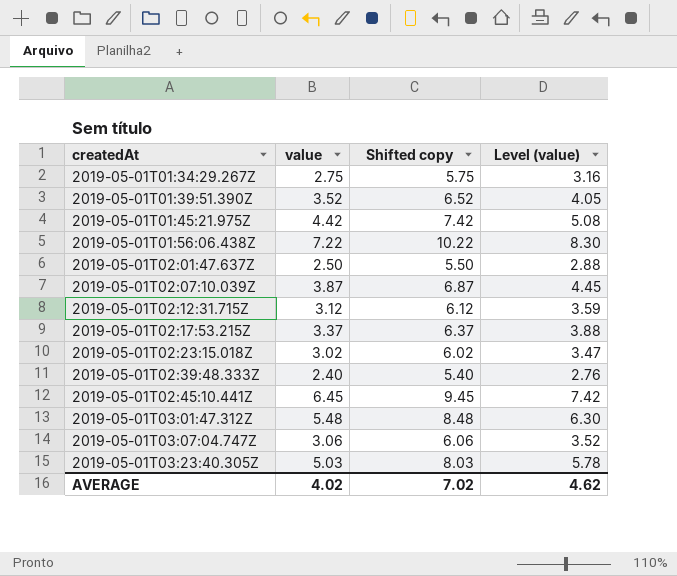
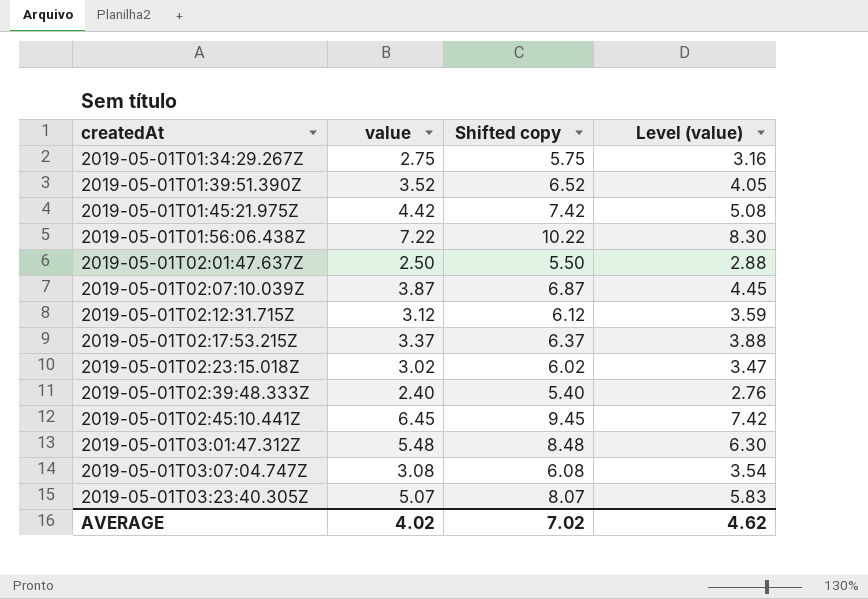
2019-05-01T03:07:04.747Z | value: 3.06 -> 3.08
2019-05-01T03:07:04.747Z | Shifted copy: 6.06 -> 6.08
2019-05-01T03:07:04.747Z | Level (value): 3.52 -> 3.54
2019-05-01T03:23:40.305Z | value: 5.03 -> 5.07
2019-05-01T03:23:40.305Z | Shifted copy: 8.03 -> 8.07
2019-05-01T03:23:40.305Z | Level (value): 5.78 -> 5.83

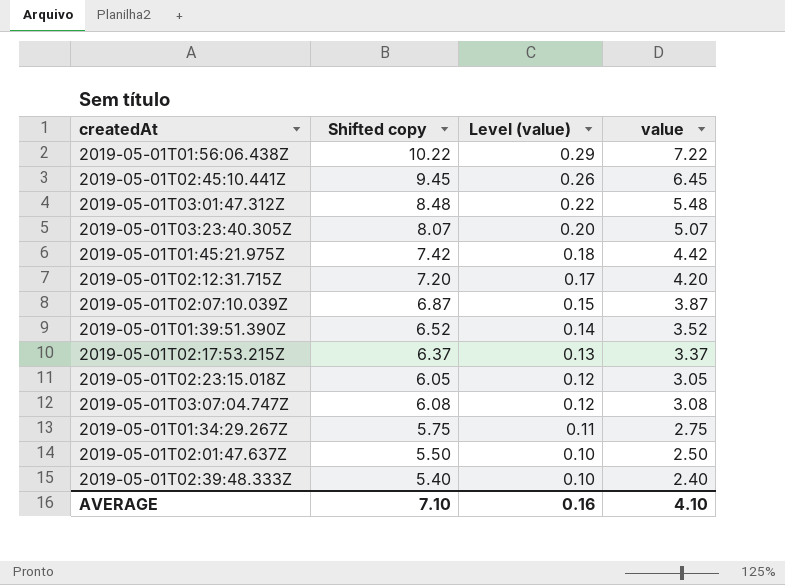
row order: createdAt ascending -> Level (value) descending
column Level (value) | formula: [value] * 1.15 -> [value] * 0.04
column value | position: 2 -> 4
2019-05-01T02:12:31.715Z | Shifted copy: 6.12 -> 7.20
2019-05-01T02:12:31.715Z | value: 3.12 -> 4.20
2019-05-01T02:23:15.018Z | Shifted copy: 6.02 -> 6.05
2019-05-01T02:23:15.018Z | value: 3.02 -> 3.05
AVERAGE | Shifted copy: 7.02 -> 7.10
AVERAGE | Level (value): 4.62 -> 0.16
AVERAGE | value: 4.02 -> 4.10

